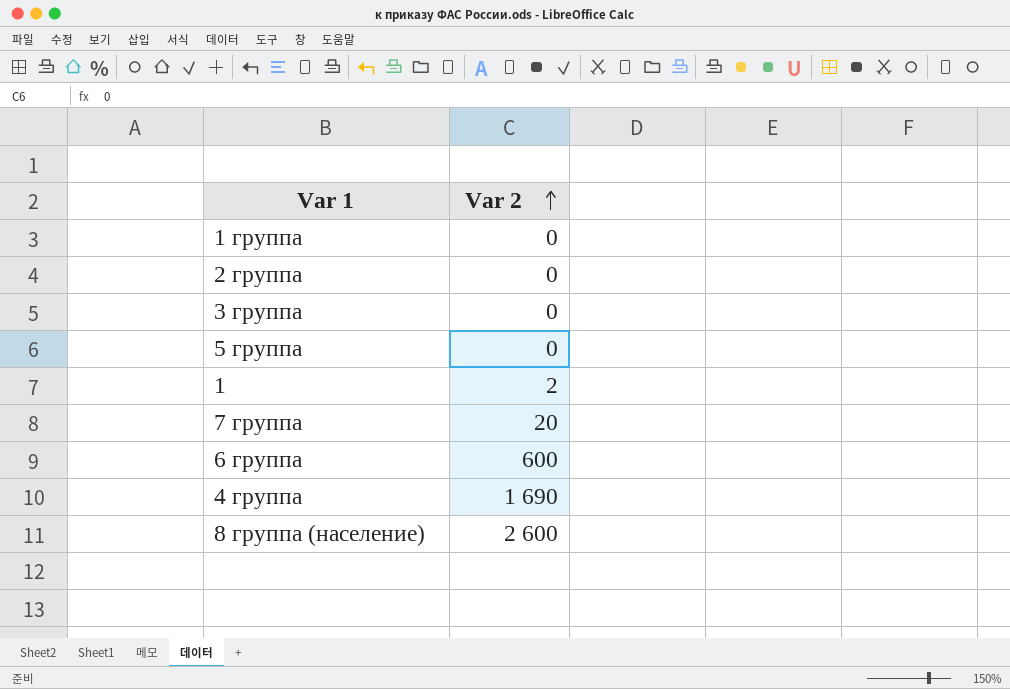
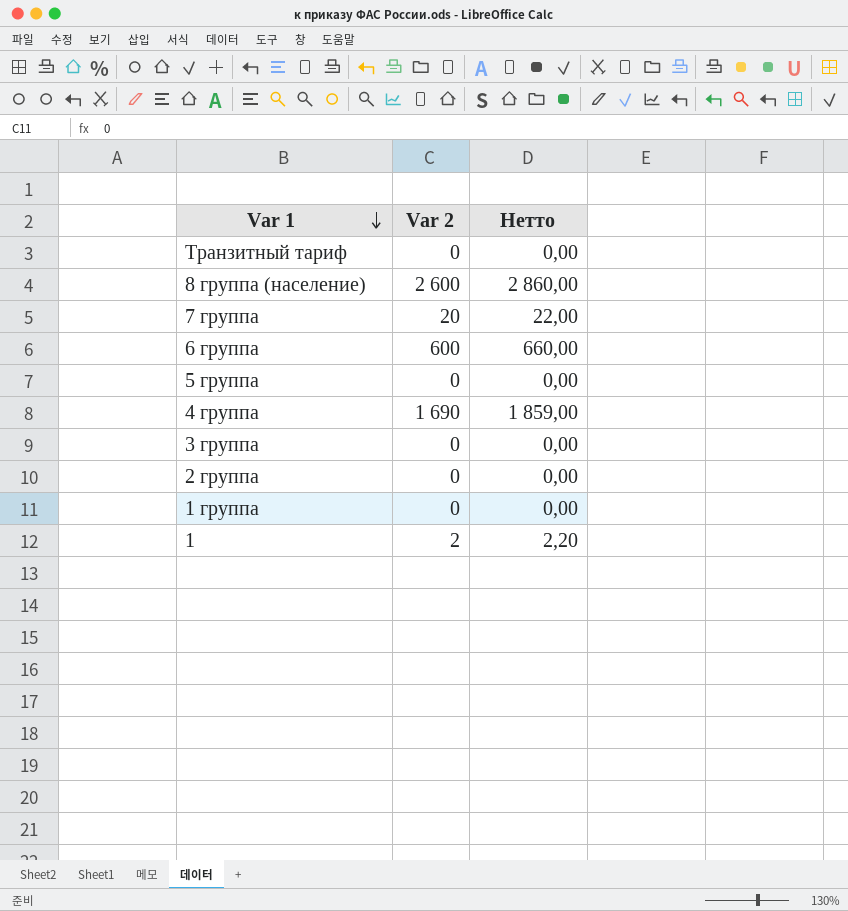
row order: Var 2 ascending -> Var 1 descending
column Нетто | formula: none -> [Var 2] * 1,1
row Транзитный тариф: none -> 0 | 0,00

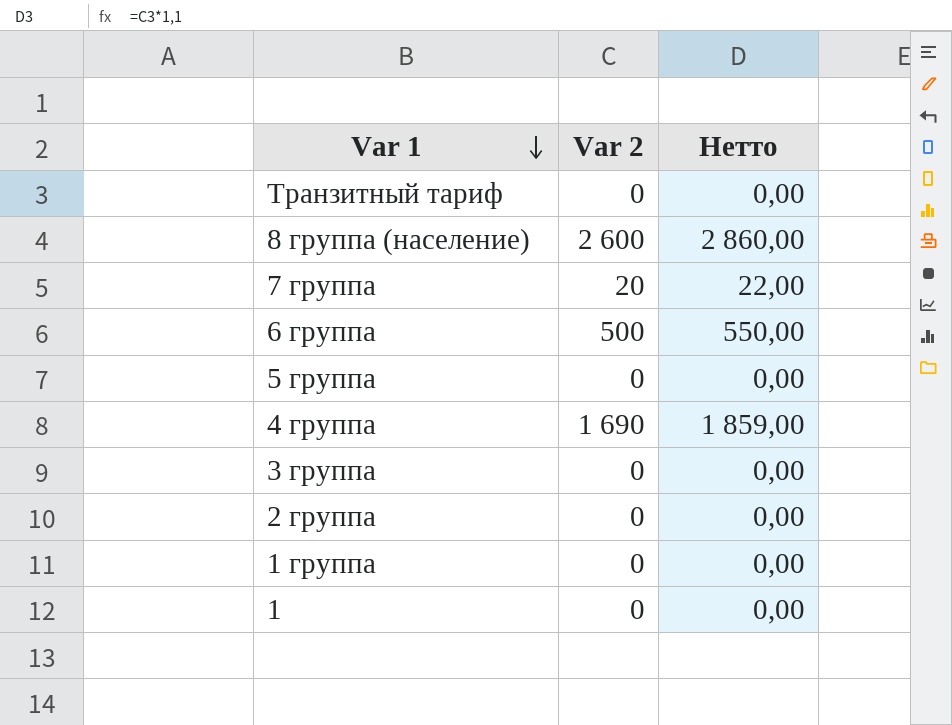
6 группа | Var 2: 600 -> 500
6 группа | Нетто: 660,00 -> 550,00
1 | Var 2: 2 -> 0
1 | Нетто: 2,20 -> 0,00

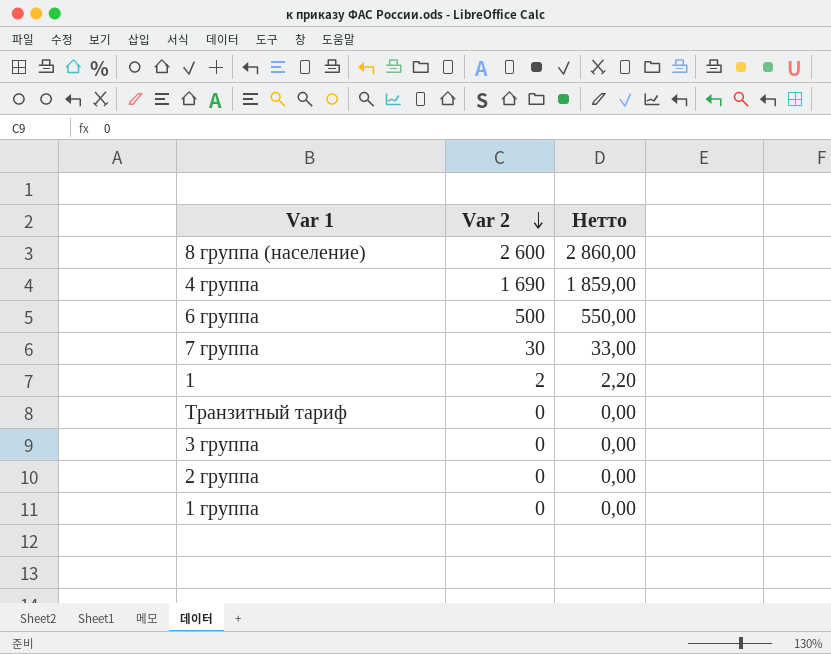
row order: Var 1 descending -> Var 2 descending
row 5 группа: 0 | 0,00 -> none
7 группа | Var 2: 20 -> 30
7 группа | Нетто: 22,00 -> 33,00
1 | Var 2: 0 -> 2
1 | Нетто: 0,00 -> 2,20

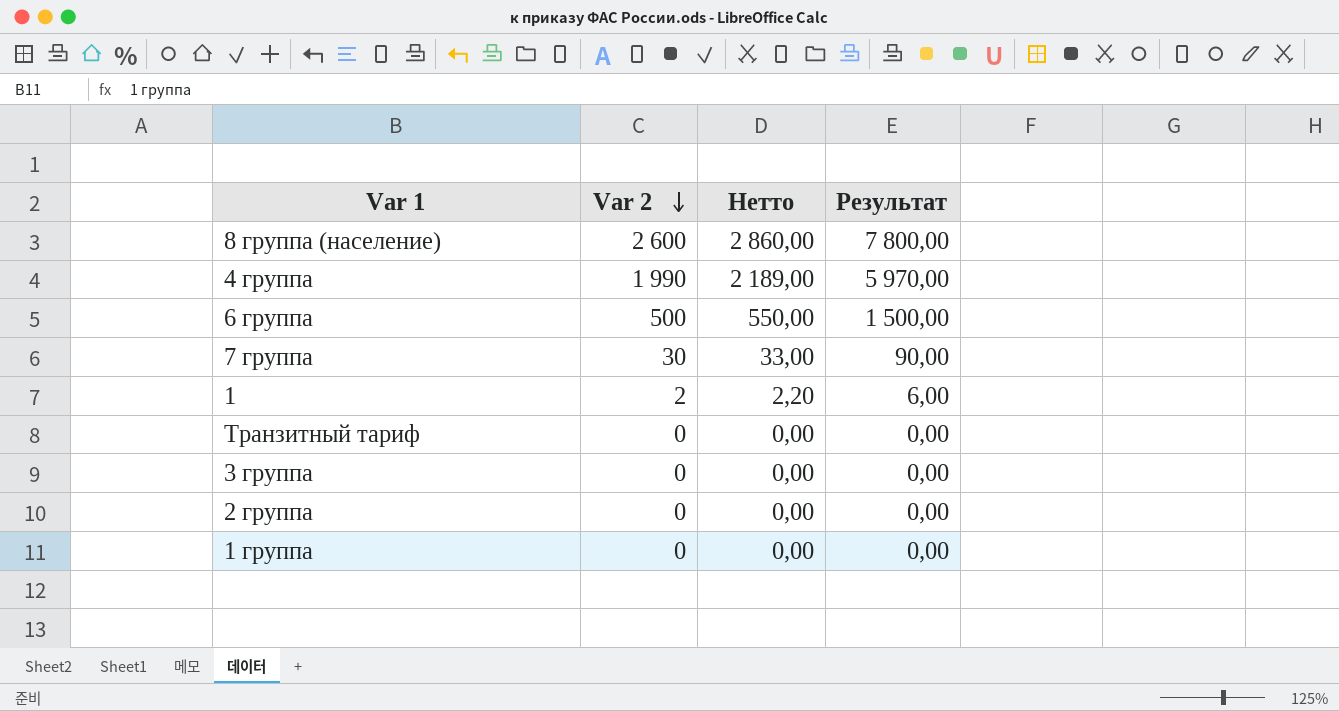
column Результат | formula: none -> [Var 2] * 3
4 группа | Var 2: 1 690 -> 1 990
4 группа | Нетто: 1 859,00 -> 2 189,00

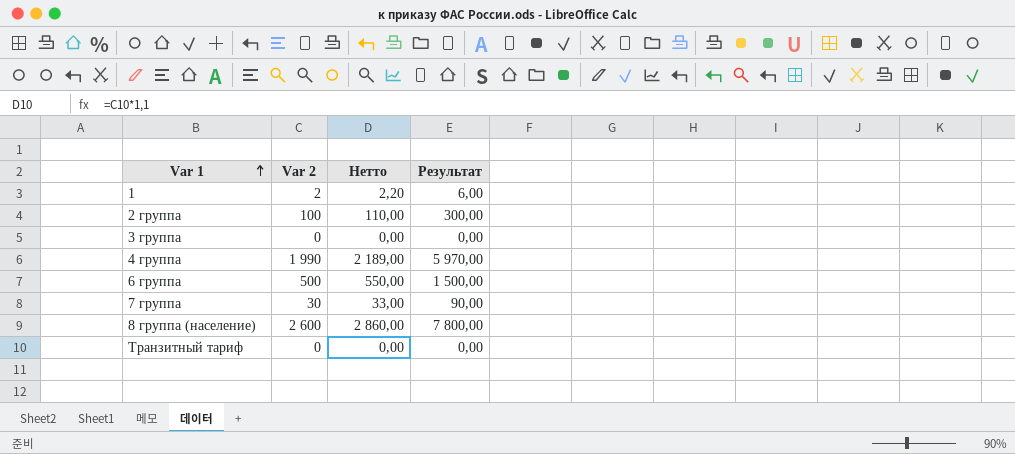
row order: Var 2 descending -> Var 1 ascending
row 1 группа: 0 | 0,00 | 0,00 -> none
2 группа | Var 2: 0 -> 100
2 группа | Нетто: 0,00 -> 110,00
2 группа | Результат: 0,00 -> 300,00

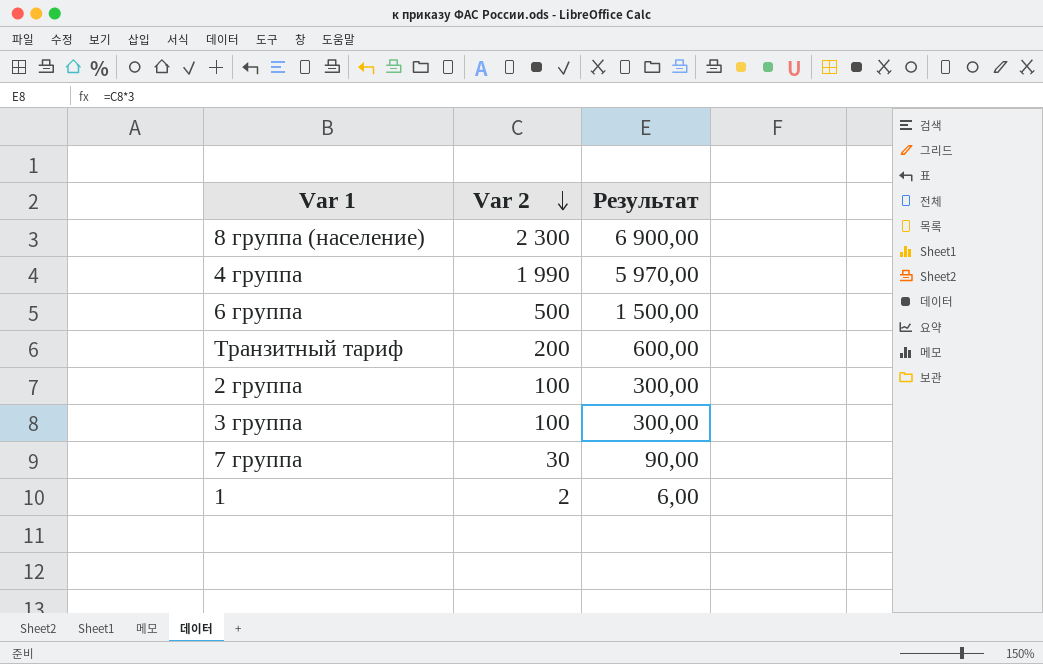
row order: Var 1 ascending -> Var 2 descending
column Нетто | formula: [Var 2] * 1,1 -> none
8 группа (население) | Var 2: 2 600 -> 2 300
8 группа (население) | Результат: 7 800,00 -> 6 900,00
Транзитный тариф | Var 2: 0 -> 200
Транзитный тариф | Результат: 0,00 -> 600,00
3 группа | Var 2: 0 -> 100
3 группа | Результат: 0,00 -> 300,00

